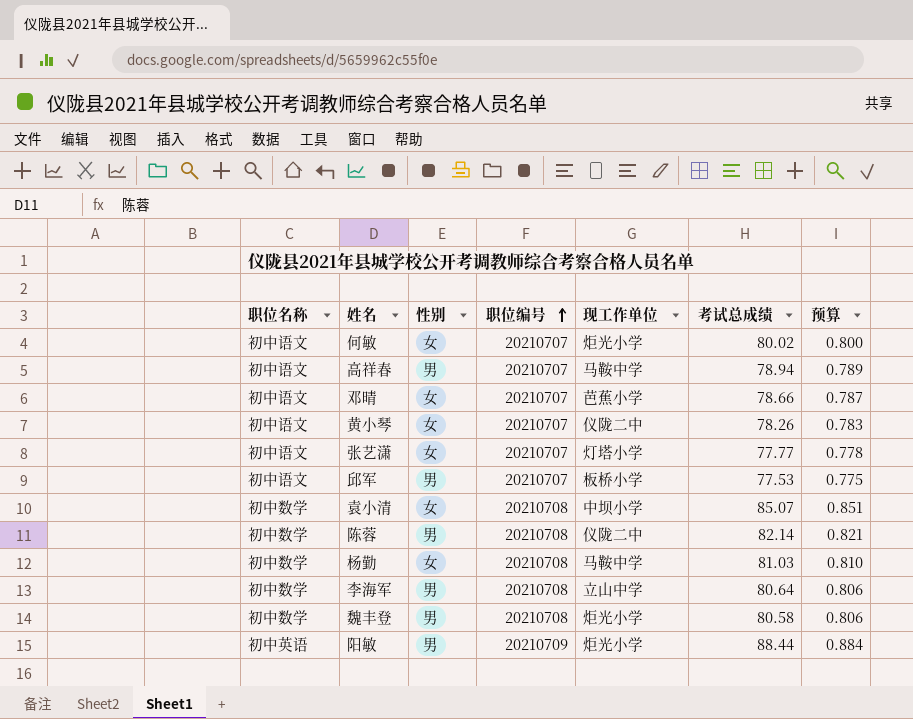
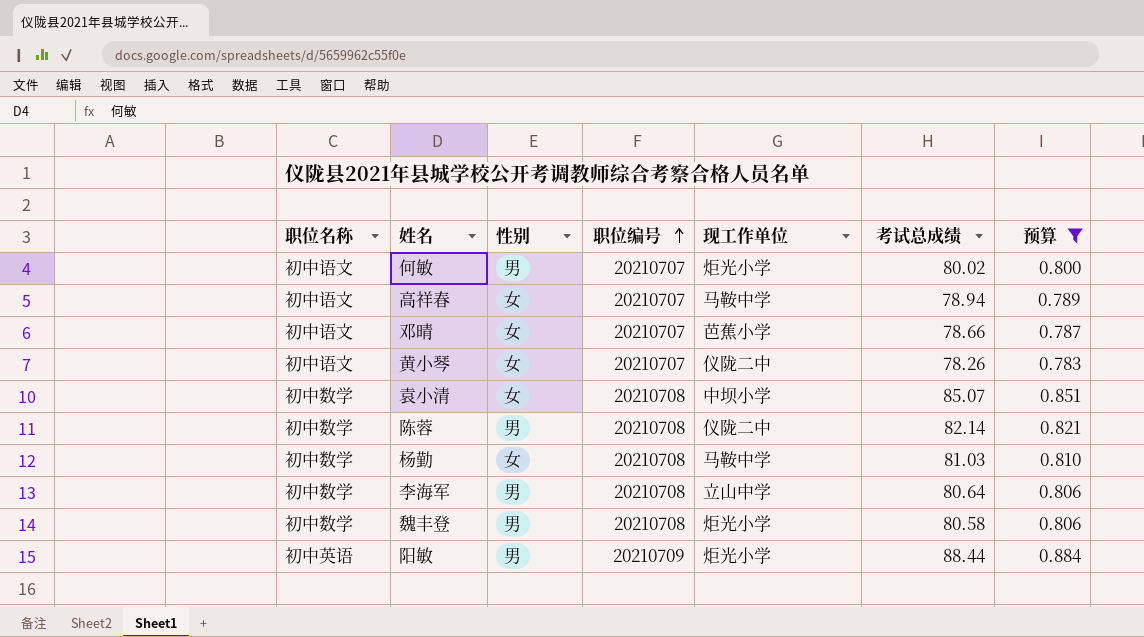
filter: none -> 预算 >= 0.783
何敏 | 性别: 女 -> 男
高祥春 | 性别: 男 -> 女

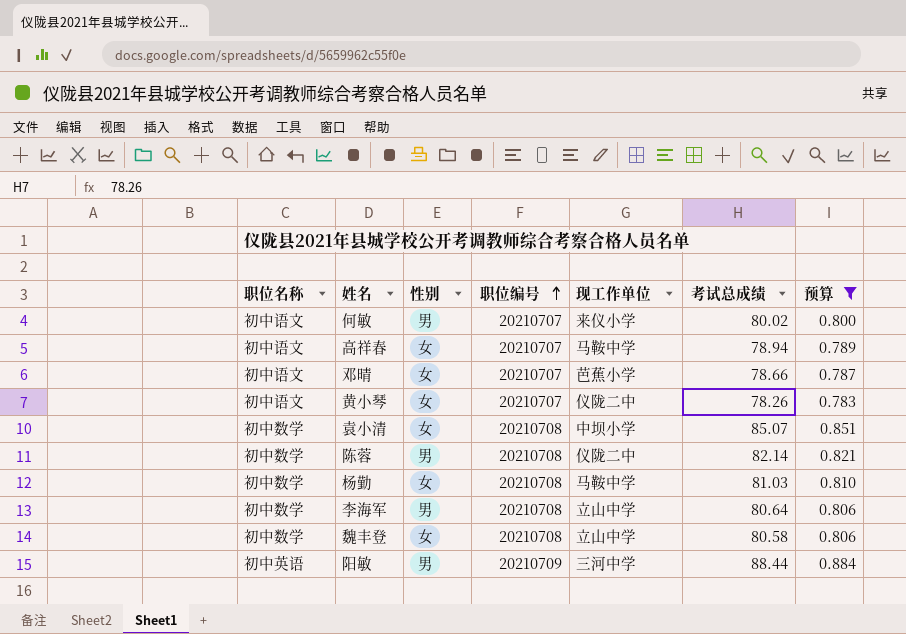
何敏 | 现工作单位: 炬光小学 -> 来仪小学
魏丰登 | 性别: 男 -> 女
魏丰登 | 现工作单位: 炬光小学 -> 立山中学
阳敏 | 现工作单位: 炬光小学 -> 三河中学

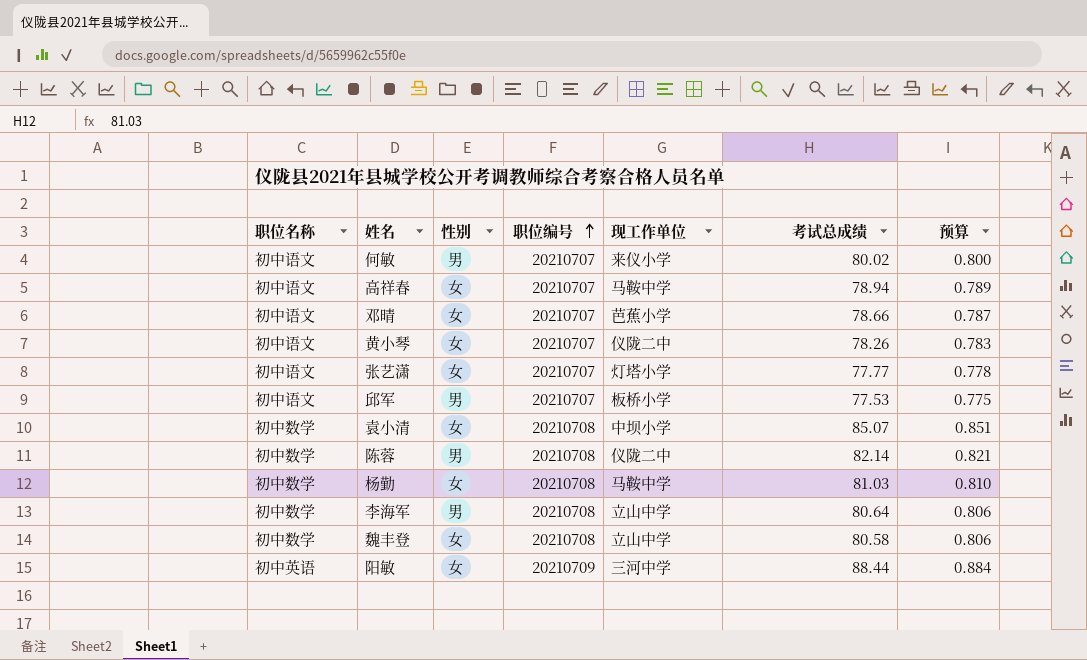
filter: 预算 >= 0.783 -> none
阳敏 | 性别: 男 -> 女

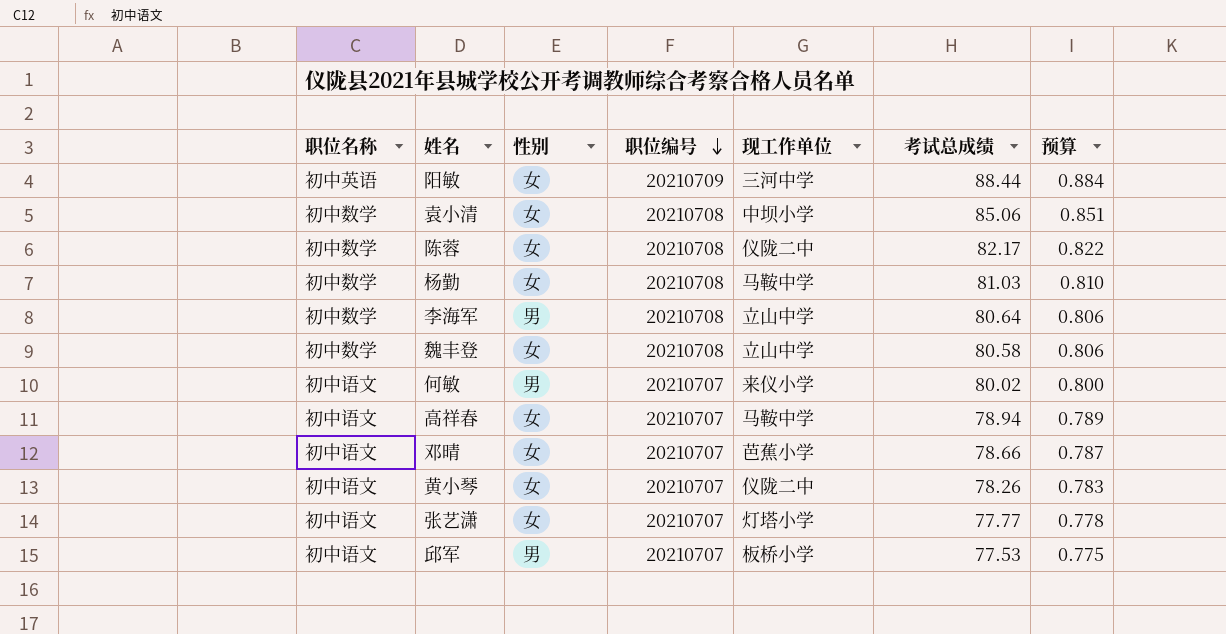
row order: 职位编号 ascending -> 职位编号 descending
袁小清 | 考试总成绩: 85.07 -> 85.06
陈蓉 | 性别: 男 -> 女
陈蓉 | 考试总成绩: 82.14 -> 82.17
陈蓉 | 预算: 0.821 -> 0.822

